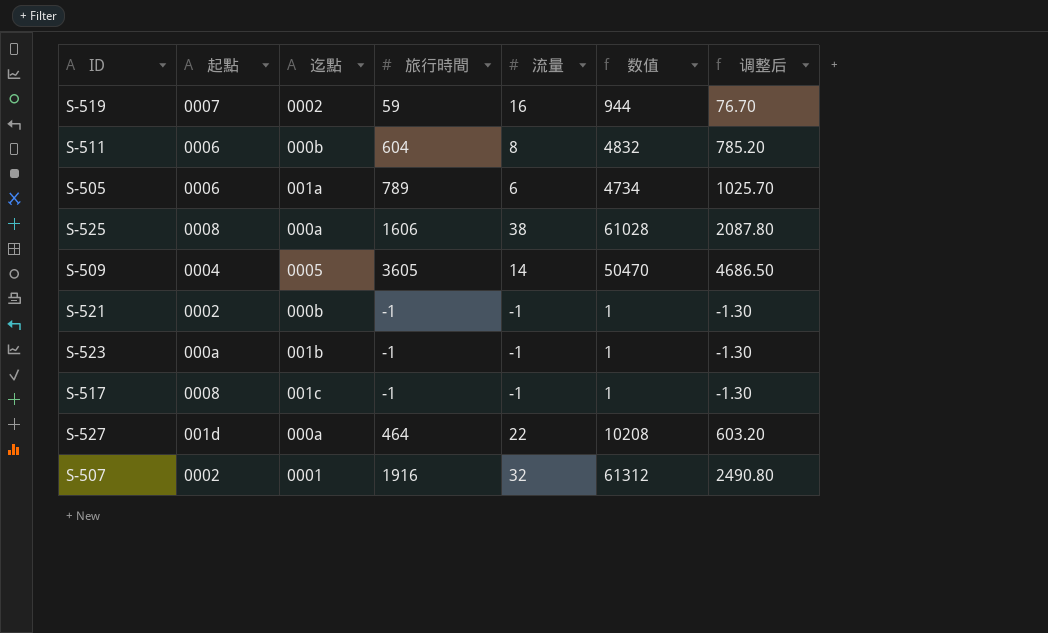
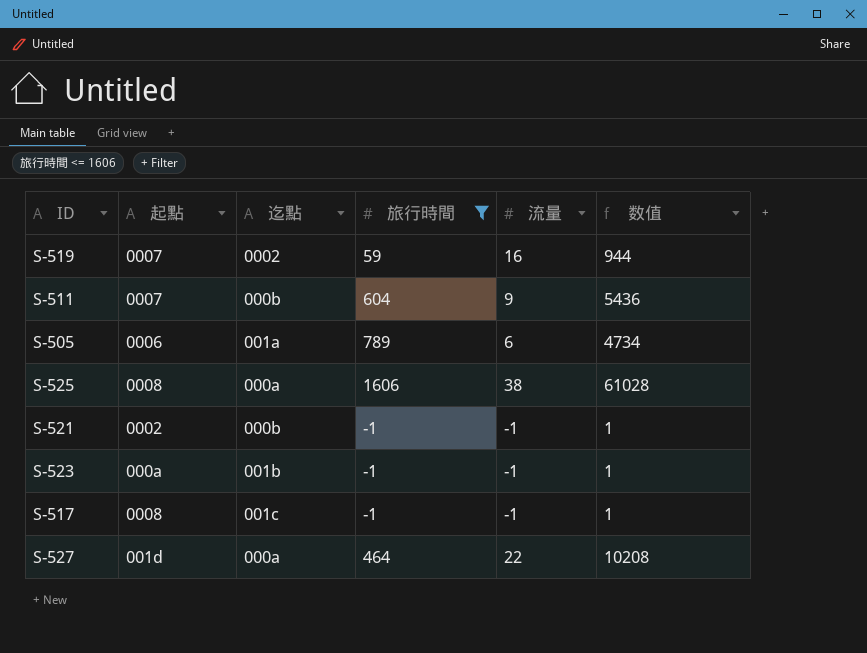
filter: none -> 旅行時間 <= 1606
column 调整后 | formula: [旅行時間] * 1.3 -> none
S-511 | 起點: 0006 -> 0007
S-511 | 流量: 8 -> 9
S-511 | 数值: 4832 -> 5436

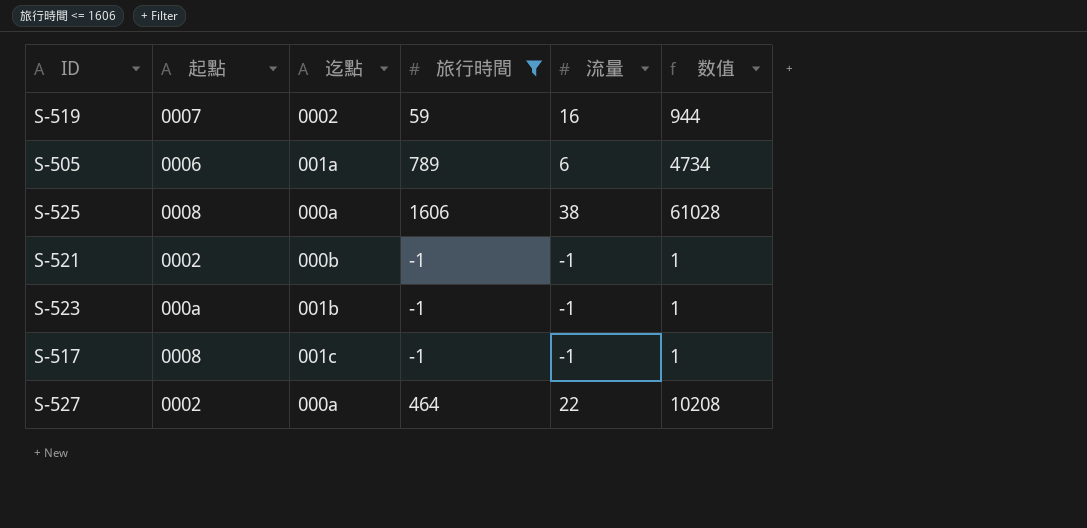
row S-511: 0007 | 000b | 604 | 9 | 5436 -> none
S-527 | 起點: 001d -> 0002

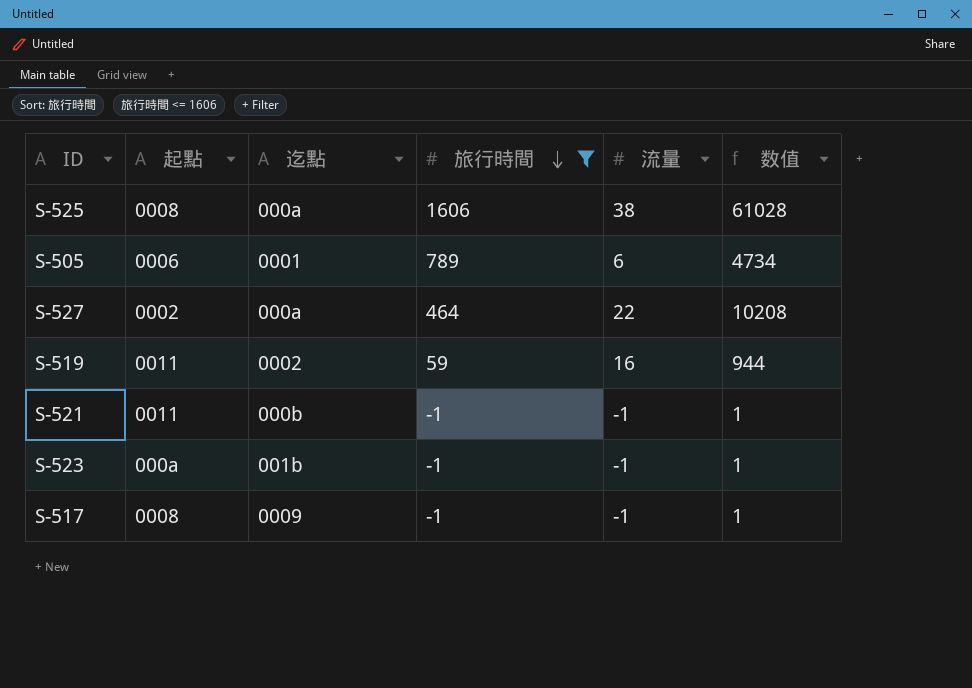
row order: none -> 旅行時間 descending
S-505 | 迄點: 001a -> 0001
S-519 | 起點: 0007 -> 0011
S-521 | 起點: 0002 -> 0011
S-517 | 迄點: 001c -> 0009

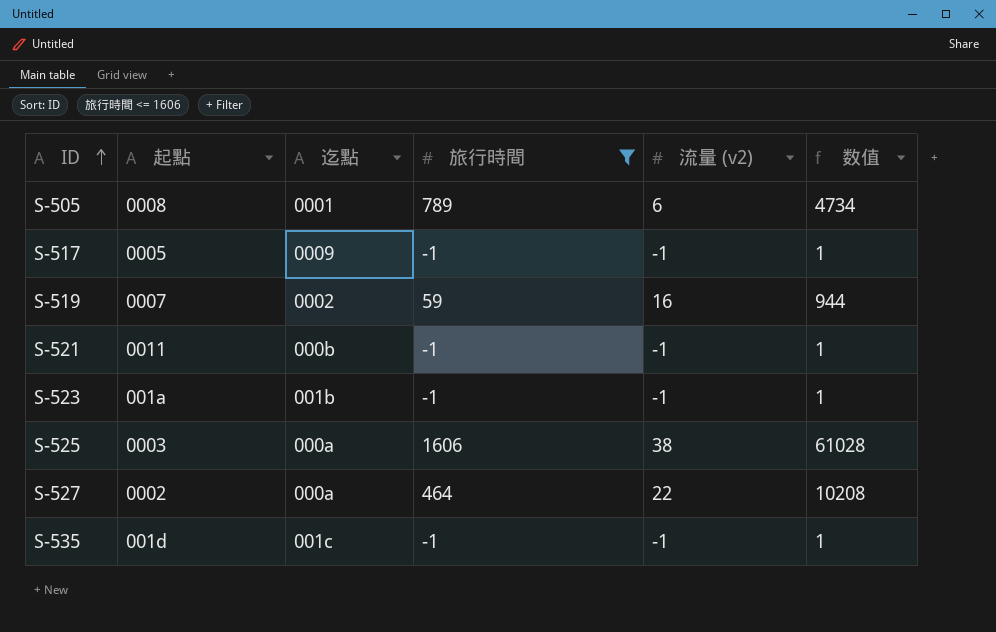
row order: 旅行時間 descending -> ID ascending
column name: 流量 -> 流量 (v2)
S-505 | 起點: 0006 -> 0008
S-517 | 起點: 0008 -> 0005
S-519 | 起點: 0011 -> 0007
S-523 | 起點: 000a -> 001a
S-525 | 起點: 0008 -> 0003
row S-535: none -> 001d | 001c | -1 | -1 | 1

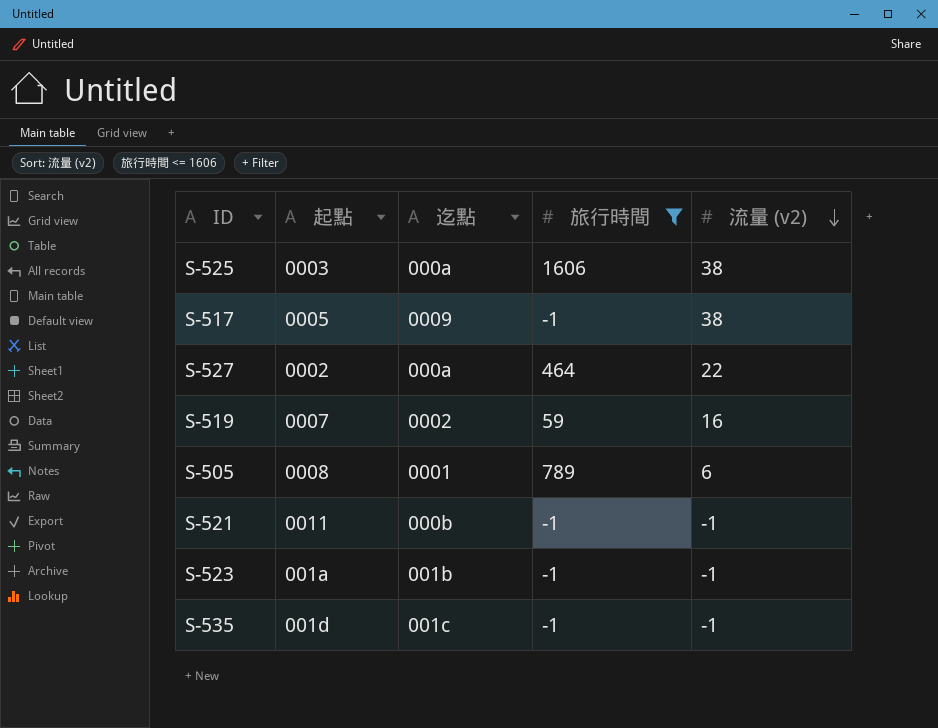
row order: ID ascending -> 流量 (v2) descending
column 数值 | formula: [旅行時間] * [流量 (v2)] -> none
S-517 | 流量 (v2): -1 -> 38

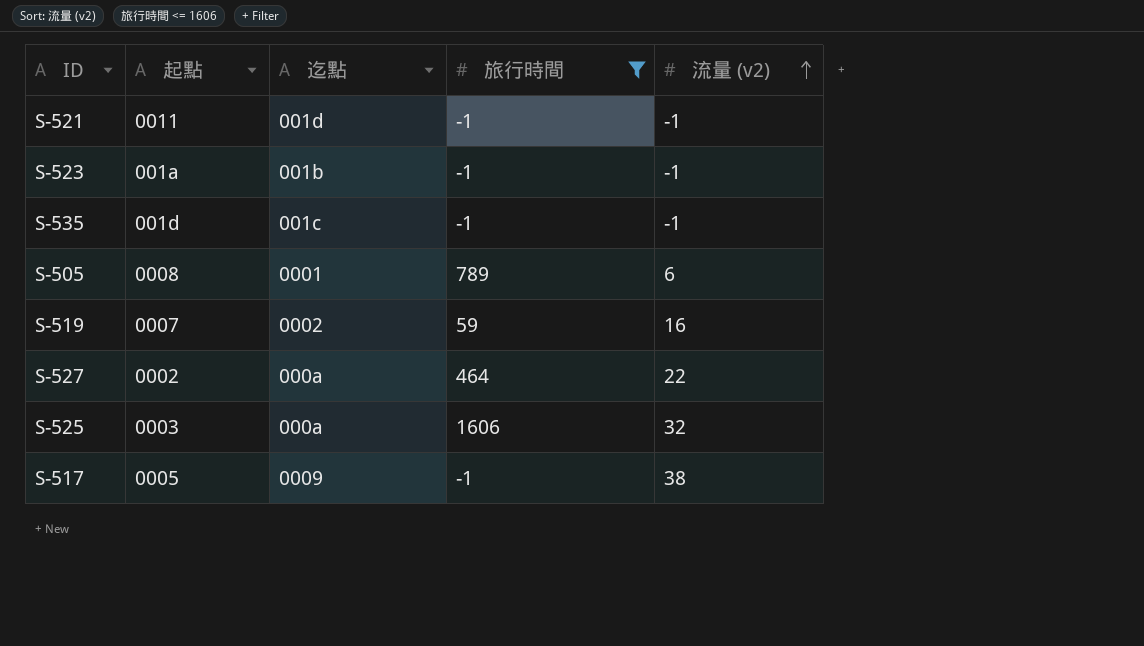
row order: 流量 (v2) descending -> 流量 (v2) ascending
S-521 | 迄點: 000b -> 001d
S-525 | 流量 (v2): 38 -> 32

